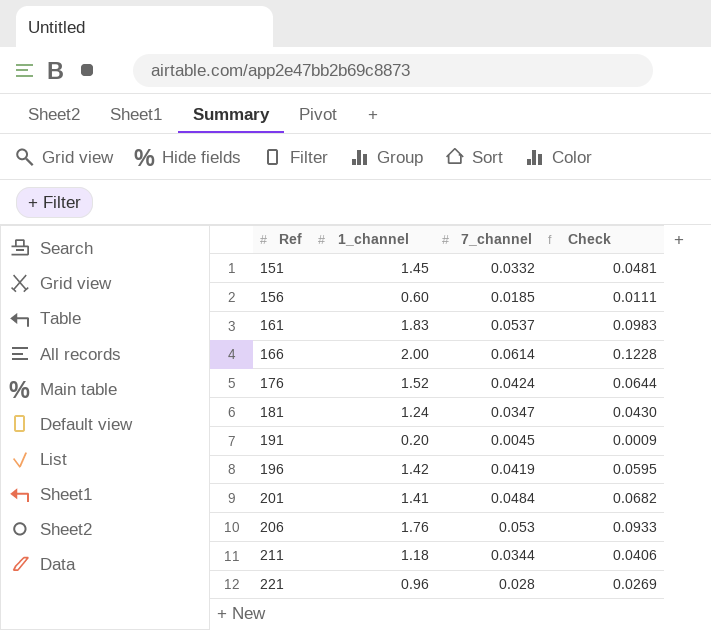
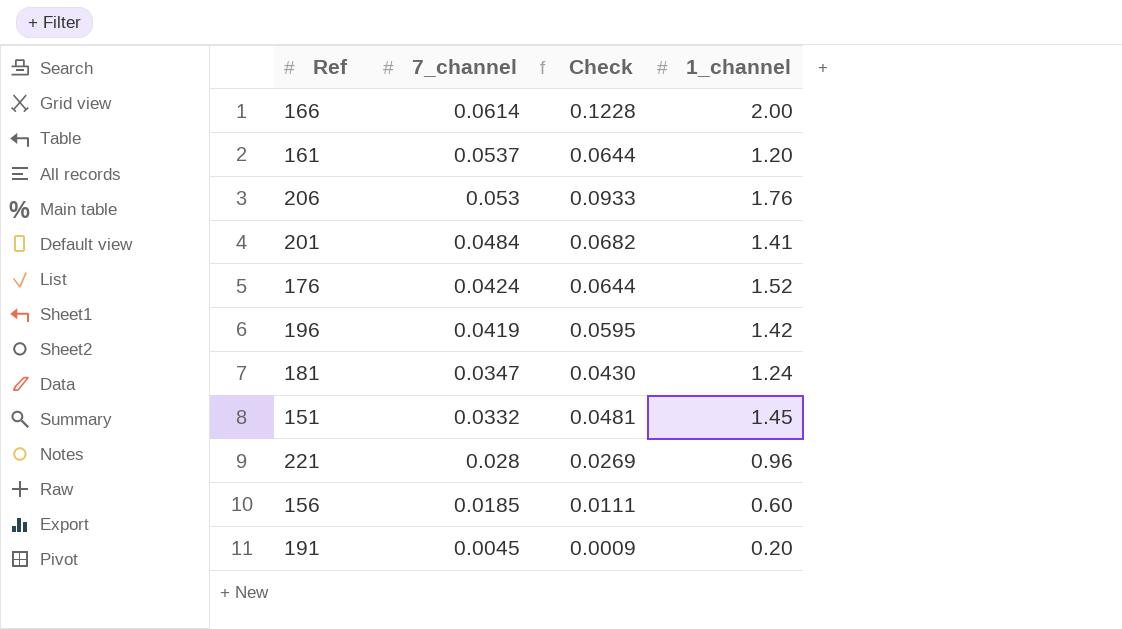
row order: Ref ascending -> 7_channel descending
column 1_channel | position: 2 -> 4
row 211: 1.18 | 0.0344 | 0.0406 -> none
161 | Check: 0.0983 -> 0.0644
161 | 1_channel: 1.83 -> 1.20

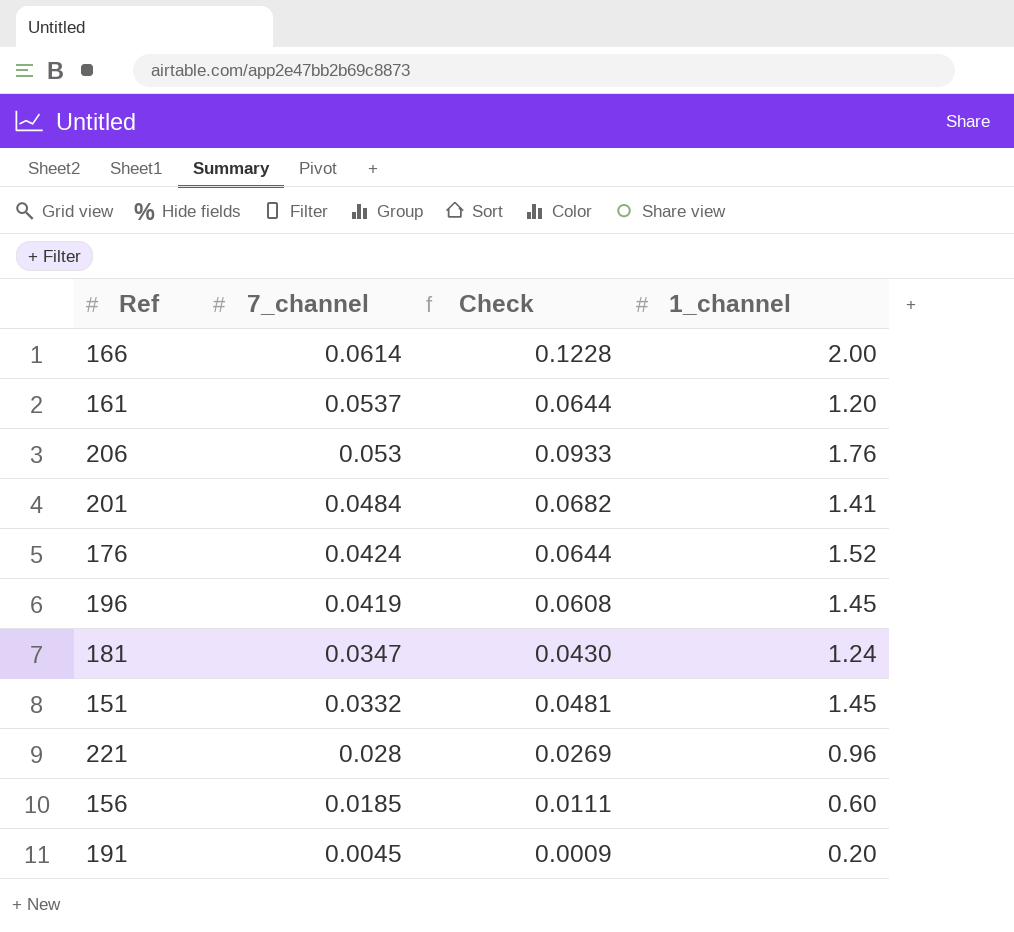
196 | Check: 0.0595 -> 0.0608
196 | 1_channel: 1.42 -> 1.45

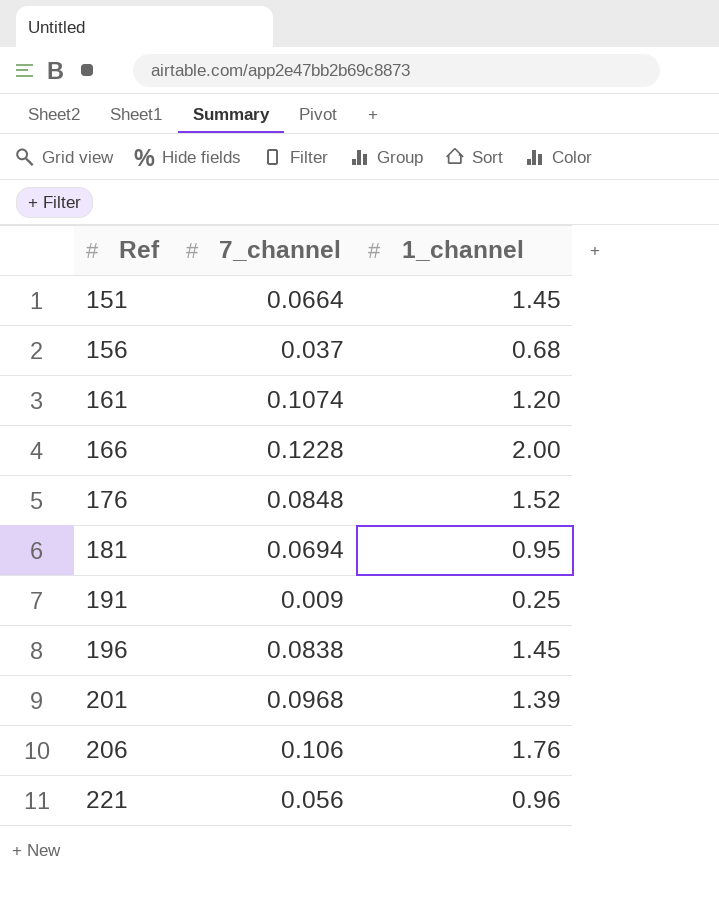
row order: 7_channel descending -> Ref ascending
column Check | formula: [7_channel] * [1_channel] -> none
151 | 7_channel: 0.0332 -> 0.0664
156 | 7_channel: 0.0185 -> 0.037
156 | 1_channel: 0.60 -> 0.68
161 | 7_channel: 0.0537 -> 0.1074
166 | 7_channel: 0.0614 -> 0.1228
176 | 7_channel: 0.0424 -> 0.0848
181 | 7_channel: 0.0347 -> 0.0694
181 | 1_channel: 1.24 -> 0.95
191 | 7_channel: 0.0045 -> 0.009
191 | 1_channel: 0.20 -> 0.25
196 | 7_channel: 0.0419 -> 0.0838
201 | 7_channel: 0.0484 -> 0.0968
201 | 1_channel: 1.41 -> 1.39
206 | 7_channel: 0.053 -> 0.106
221 | 7_channel: 0.028 -> 0.056

